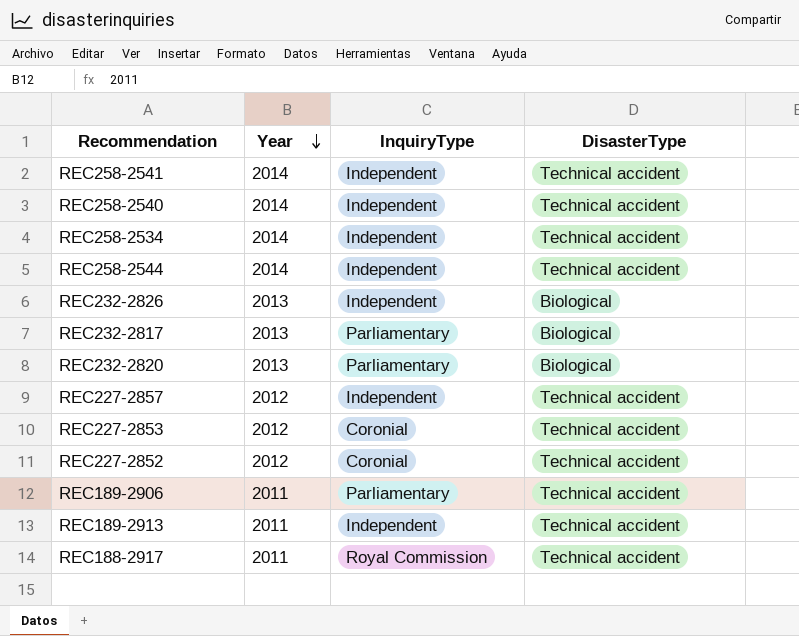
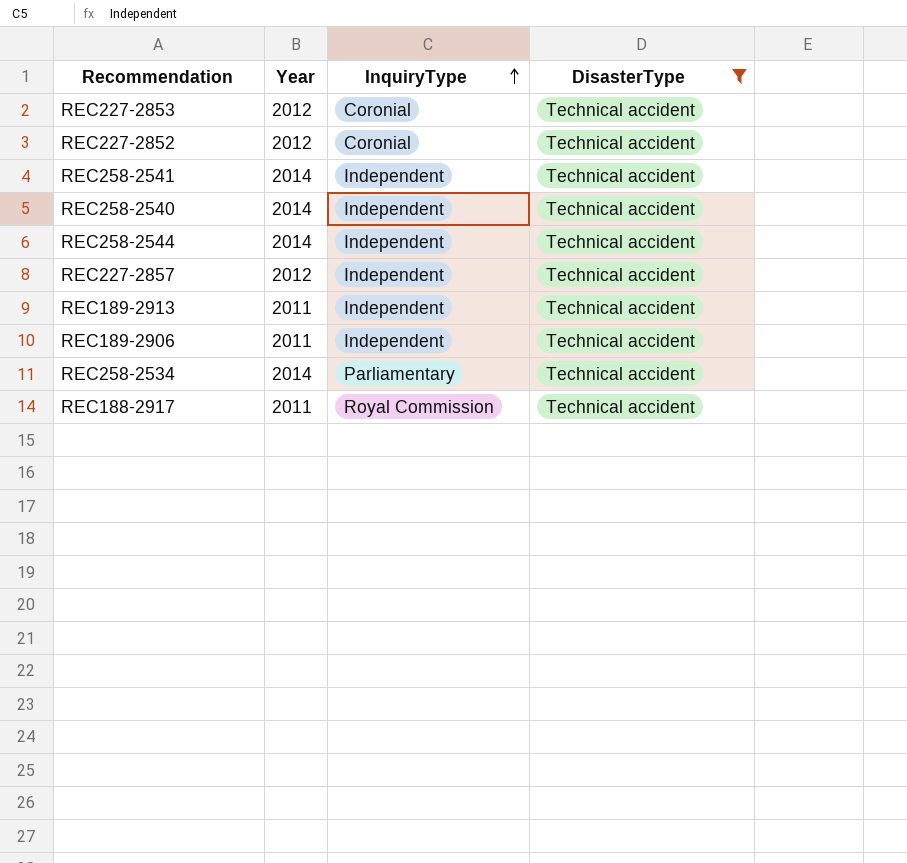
filter: none -> DisasterType = Technical accident
row order: Year descending -> InquiryType ascending
REC189-2906 | InquiryType: Parliamentary -> Independent
REC258-2534 | InquiryType: Independent -> Parliamentary

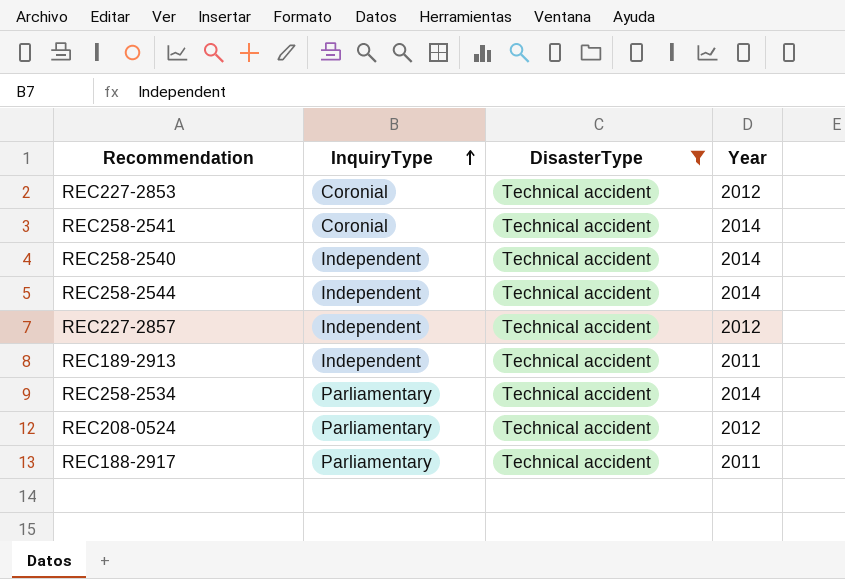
column Year | position: 2 -> 4
row REC227-2852: 2012 | Coronial | Technical accident -> none
row REC189-2906: 2011 | Independent | Technical accident -> none
REC258-2541 | InquiryType: Independent -> Coronial
row REC208-0524: none -> Parliamentary | Technical accident | 2012
REC188-2917 | InquiryType: Royal Commission -> Parliamentary

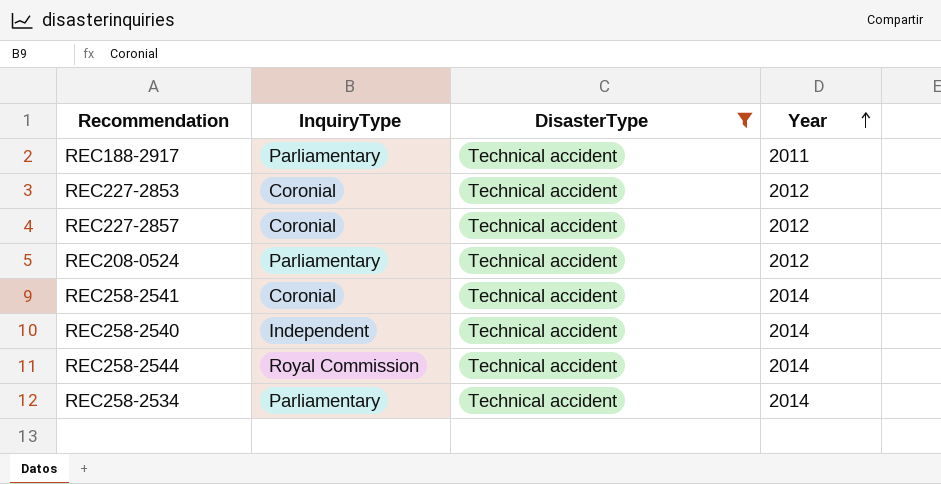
row order: InquiryType ascending -> Year ascending
row REC189-2913: Independent | Technical accident | 2011 -> none
REC227-2857 | InquiryType: Independent -> Coronial
REC258-2544 | InquiryType: Independent -> Royal Commission

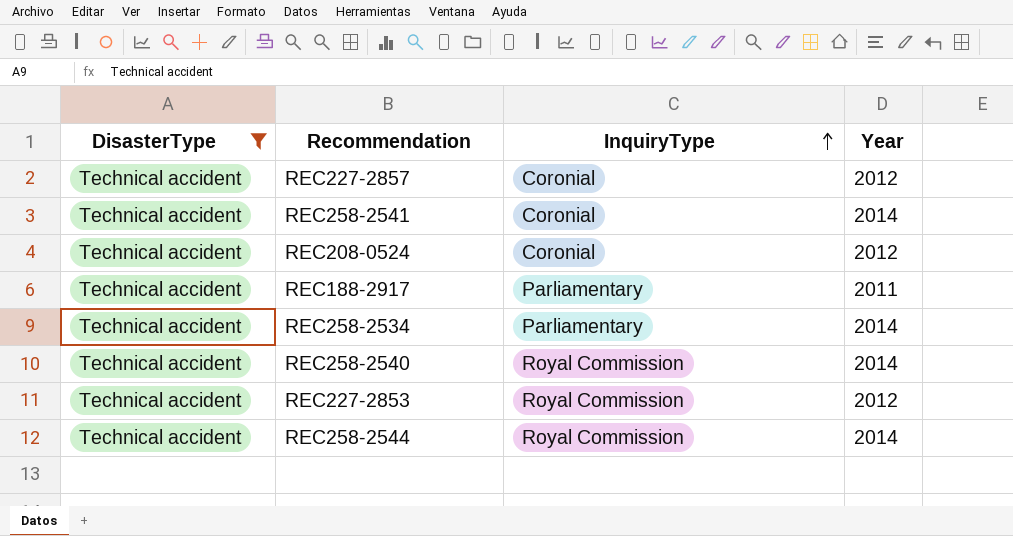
row order: Year ascending -> InquiryType ascending
column DisasterType | position: 3 -> 1
REC208-0524 | InquiryType: Parliamentary -> Coronial
REC258-2540 | InquiryType: Independent -> Royal Commission
REC227-2853 | InquiryType: Coronial -> Royal Commission

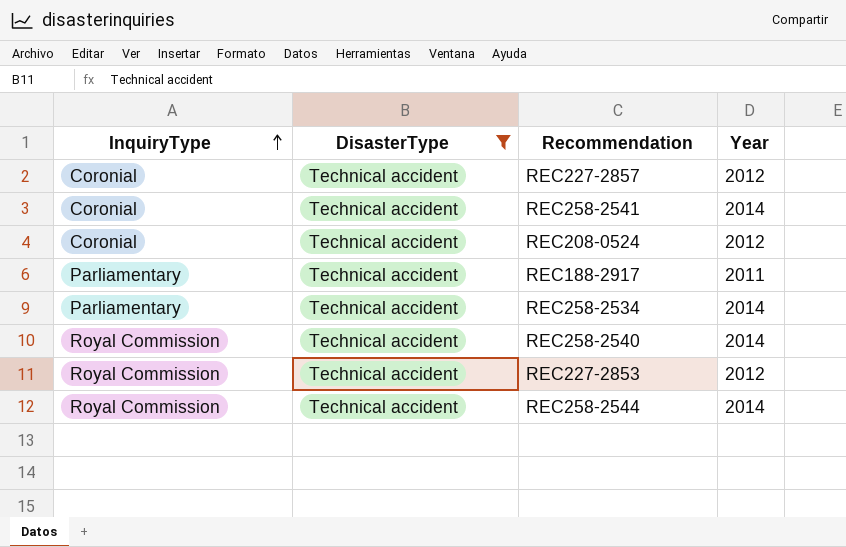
column InquiryType | position: 3 -> 1

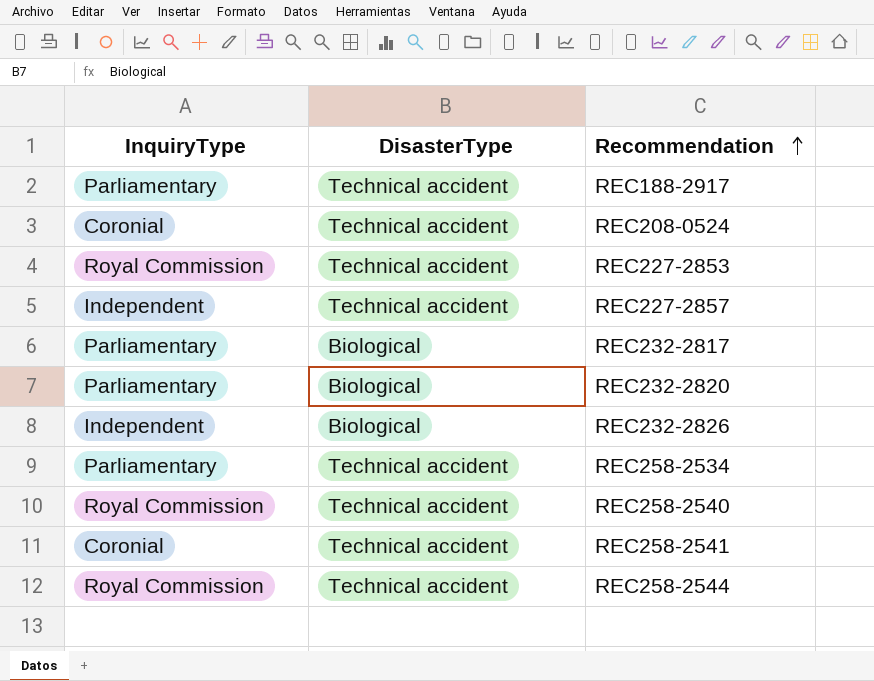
filter: DisasterType = Technical accident -> none
row order: InquiryType ascending -> Recommendation ascending
column Year | position: 4 -> none
REC227-2857 | InquiryType: Coronial -> Independent

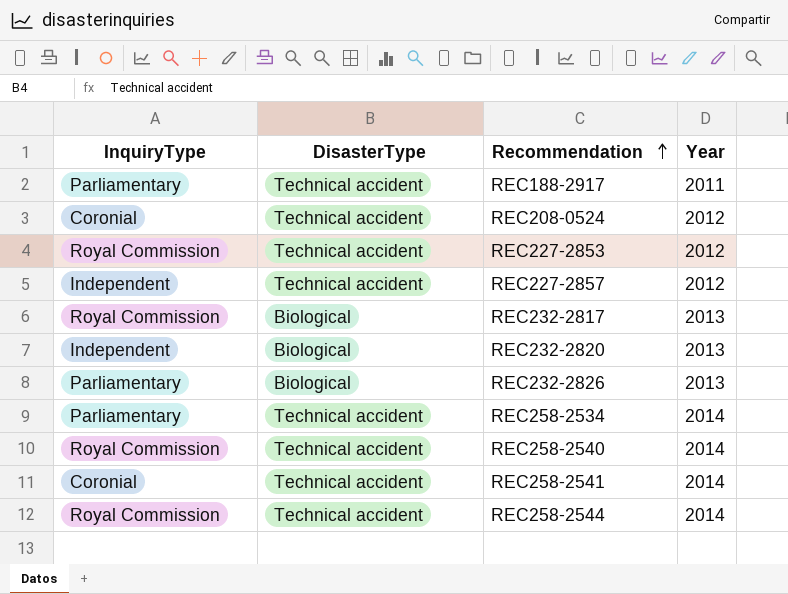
column Year | position: none -> 4
REC232-2817 | InquiryType: Parliamentary -> Royal Commission
REC232-2820 | InquiryType: Parliamentary -> Independent
REC232-2826 | InquiryType: Independent -> Parliamentary

